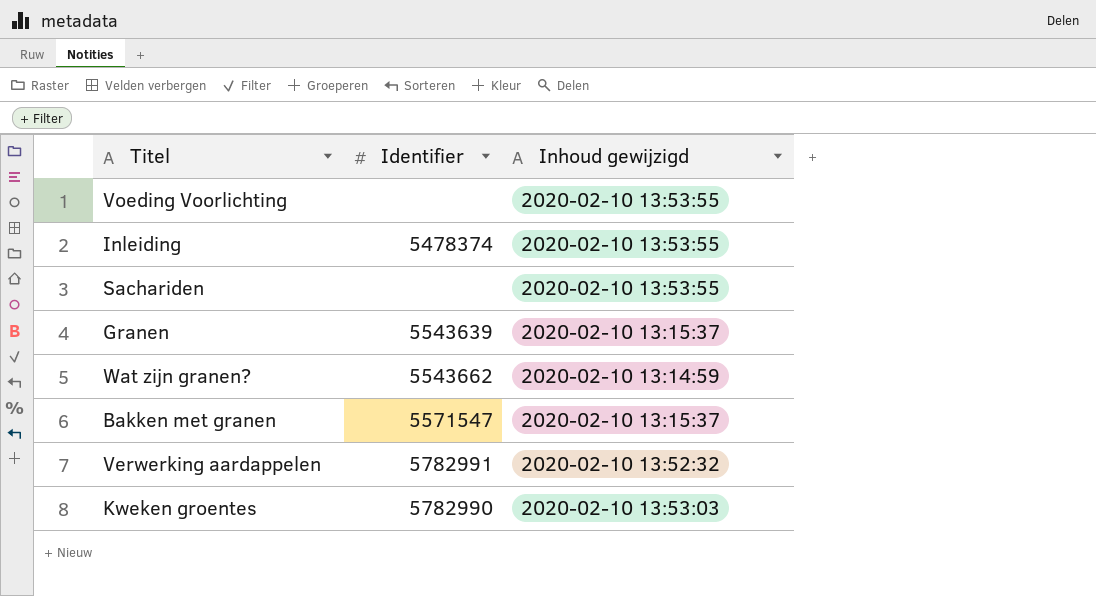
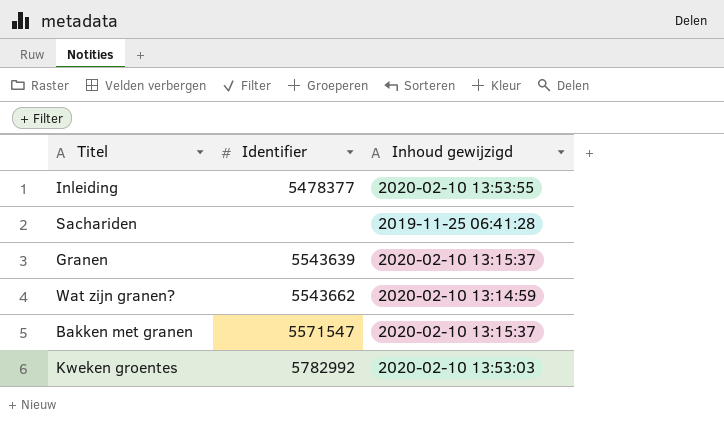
row Voeding Voorlichting: none | 2020-02-10 13:53:55 -> none
row Verwerking aardappelen: 5782991 | 2020-02-10 13:52:32 -> none
Inleiding | Identifier: 5478374 -> 5478377
Sachariden | Inhoud gewijzigd: 2020-02-10 13:53:55 -> 2019-11-25 06:41:28
Kweken groentes | Identifier: 5782990 -> 5782992

